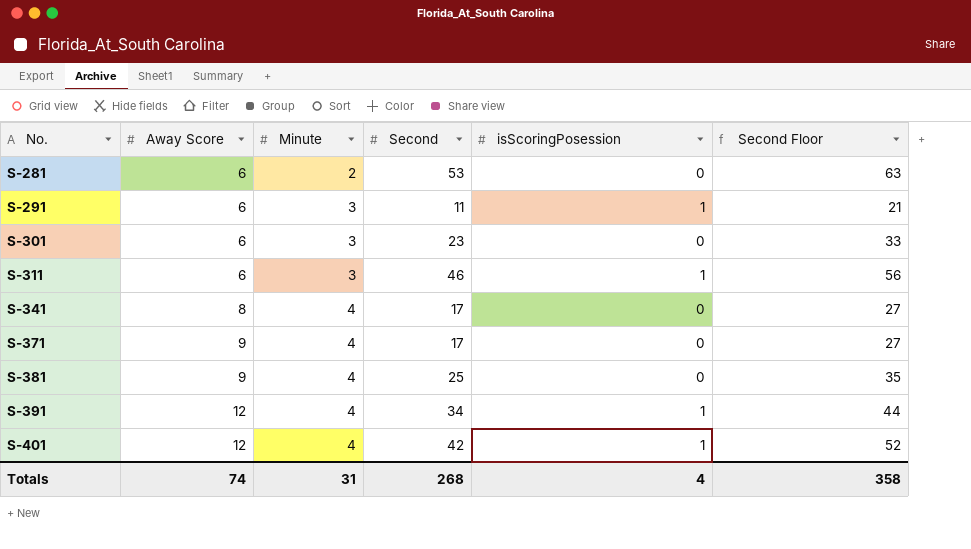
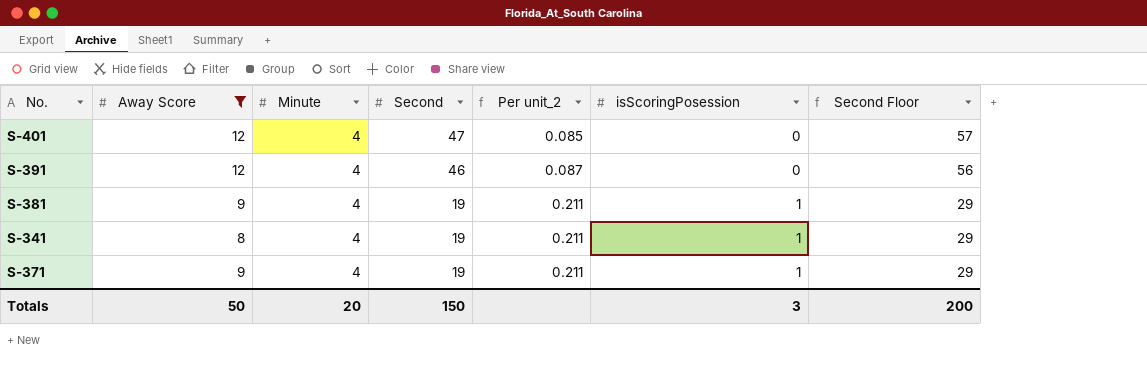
filter: none -> Away Score != 6
row order: No. ascending -> Second descending
column Per unit_2 | formula: none -> [Minute] / [Second]
S-401 | Second: 42 -> 47
S-401 | isScoringPosession: 1 -> 0
S-401 | Second Floor: 52 -> 57
S-391 | Second: 34 -> 46
S-391 | isScoringPosession: 1 -> 0
S-391 | Second Floor: 44 -> 56
S-381 | Second: 25 -> 19
S-381 | isScoringPosession: 0 -> 1
S-381 | Second Floor: 35 -> 29
S-341 | Second: 17 -> 19
S-341 | isScoringPosession: 0 -> 1
S-341 | Second Floor: 27 -> 29
S-371 | Second: 17 -> 19
S-371 | isScoringPosession: 0 -> 1
S-371 | Second Floor: 27 -> 29
Totals | Away Score: 74 -> 50
Totals | Minute: 31 -> 20
Totals | Second: 268 -> 150
Totals | isScoringPosession: 4 -> 3
Totals | Second Floor: 358 -> 200

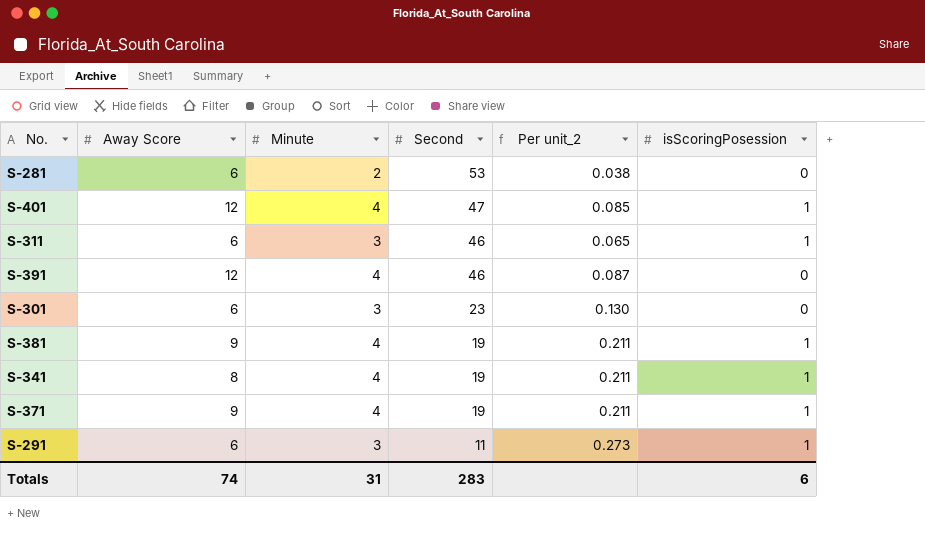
filter: Away Score != 6 -> none
column Second Floor | formula: [Second] + 10 -> none
S-401 | isScoringPosession: 0 -> 1
Totals | Away Score: 50 -> 74
Totals | Minute: 20 -> 31
Totals | Second: 150 -> 283
Totals | isScoringPosession: 3 -> 6

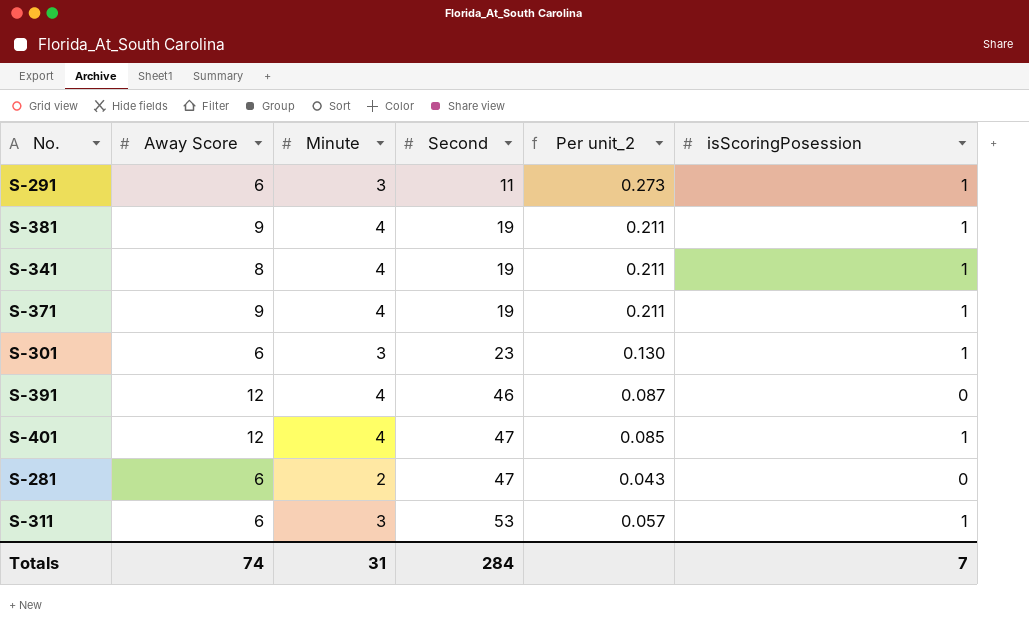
row order: Second descending -> Second ascending
S-301 | isScoringPosession: 0 -> 1
S-281 | Second: 53 -> 47
S-281 | Per unit_2: 0.038 -> 0.043
S-311 | Second: 46 -> 53
S-311 | Per unit_2: 0.065 -> 0.057
Totals | Second: 283 -> 284
Totals | isScoringPosession: 6 -> 7

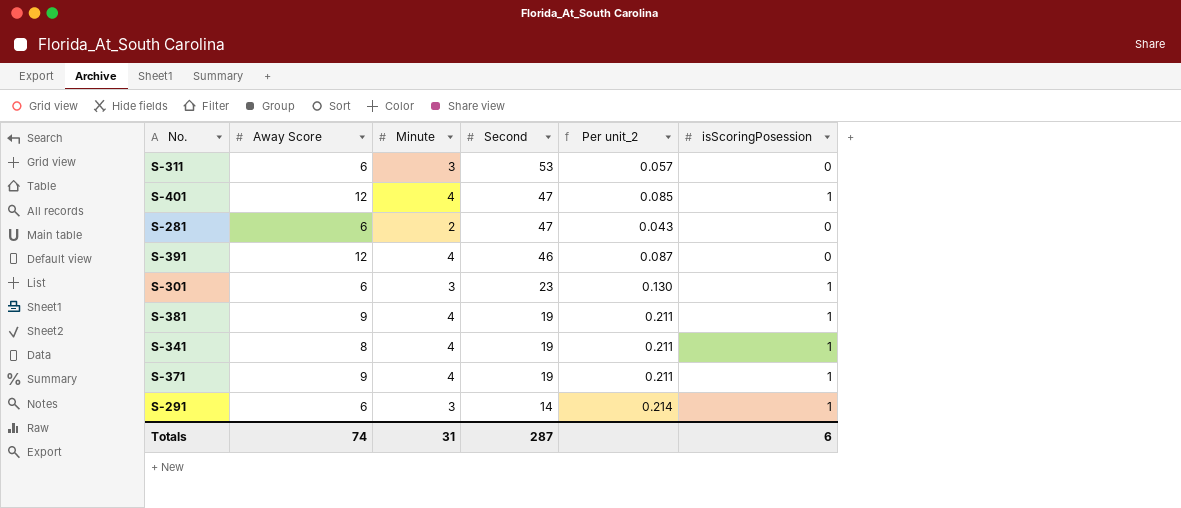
row order: Second ascending -> Second descending
S-311 | isScoringPosession: 1 -> 0
S-291 | Second: 11 -> 14
S-291 | Per unit_2: 0.273 -> 0.214
Totals | Second: 284 -> 287
Totals | isScoringPosession: 7 -> 6

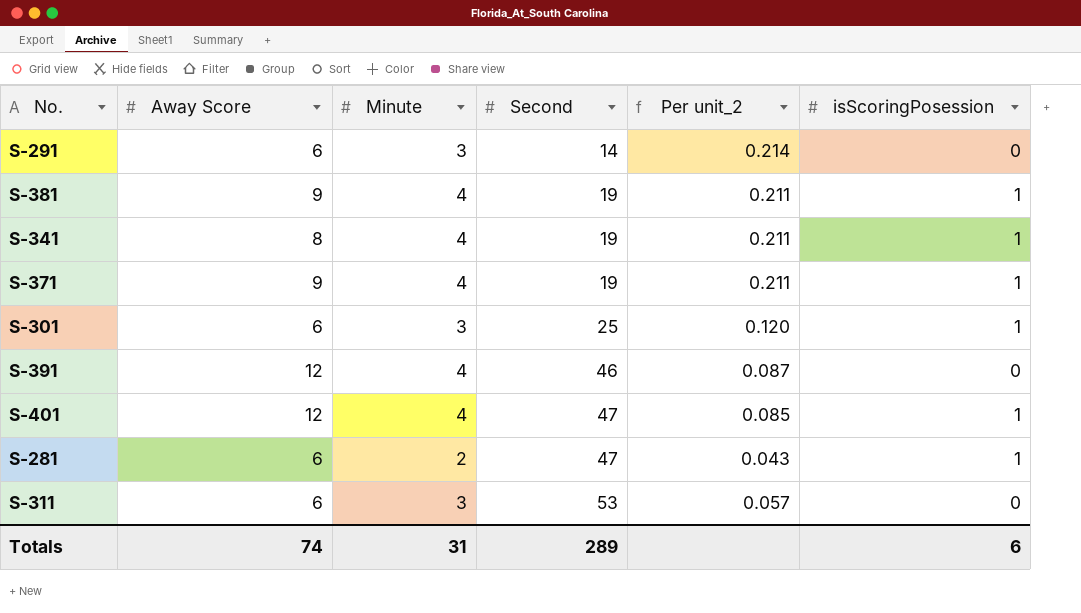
row order: Second descending -> Second ascending
S-291 | isScoringPosession: 1 -> 0
S-301 | Second: 23 -> 25
S-301 | Per unit_2: 0.130 -> 0.120
S-281 | isScoringPosession: 0 -> 1
Totals | Second: 287 -> 289

